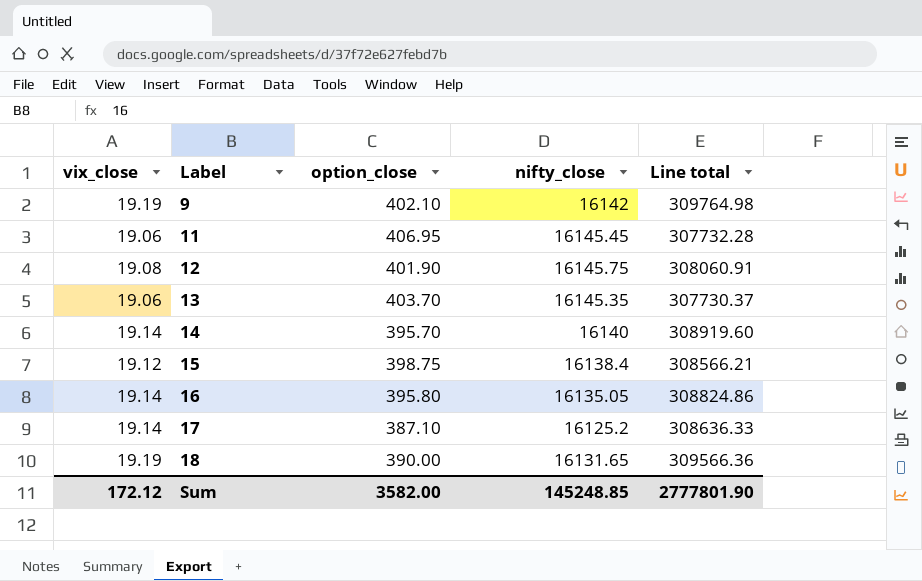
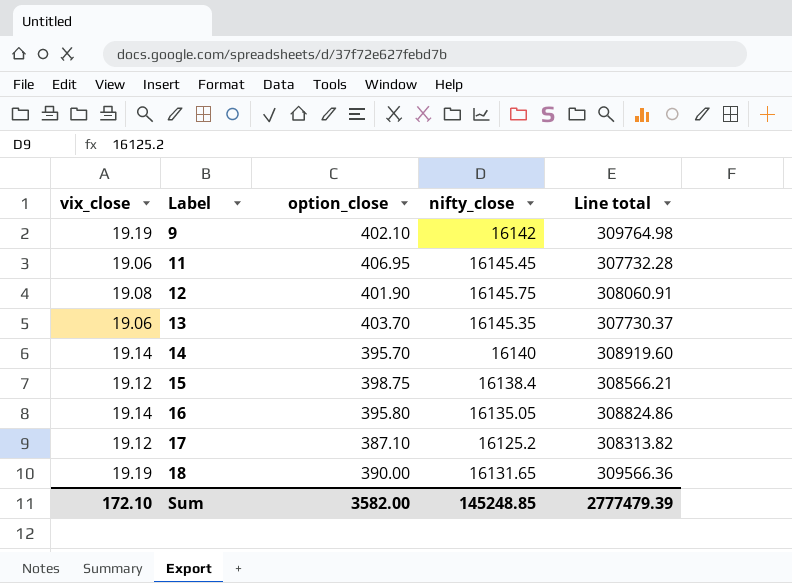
17 | vix_close: 19.14 -> 19.12
17 | Line total: 308636.33 -> 308313.82
Sum | vix_close: 172.12 -> 172.10
Sum | Line total: 2777801.90 -> 2777479.39

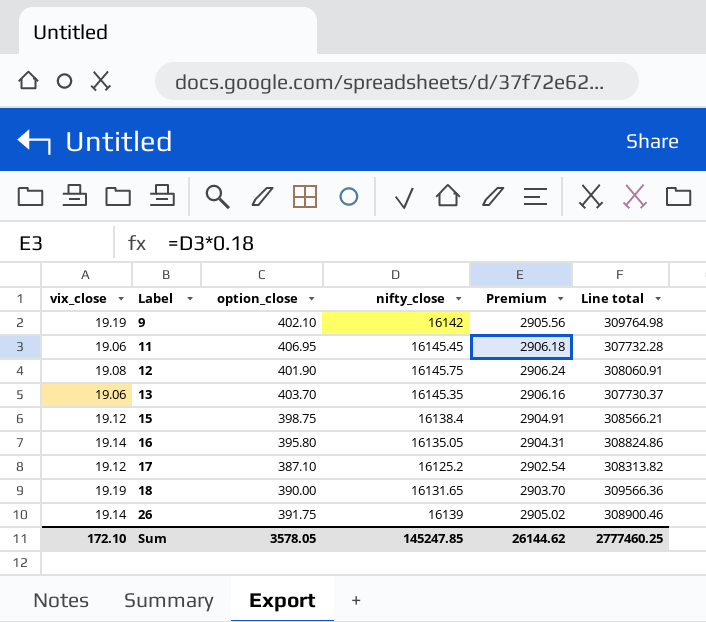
column Premium | formula: none -> [nifty_close] * 0.18
row 14: 19.14 | 395.70 | 16140 | 308919.60 -> none
row 26: none -> 19.14 | 391.75 | 16139 | 2905.02 | 308900.46
Sum | option_close: 3582.00 -> 3578.05
Sum | nifty_close: 145248.85 -> 145247.85
Sum | Line total: 2777479.39 -> 2777460.25

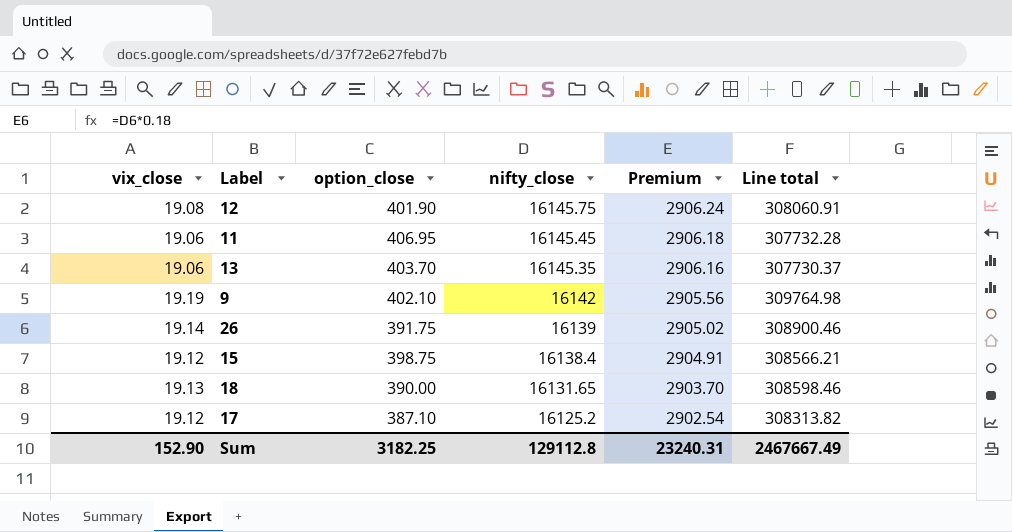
row order: Label ascending -> nifty_close descending
row 16: 19.14 | 395.80 | 16135.05 | 2904.31 | 308824.86 -> none
18 | vix_close: 19.19 -> 19.13
18 | Line total: 309566.36 -> 308598.46
Sum | vix_close: 172.10 -> 152.90
Sum | option_close: 3578.05 -> 3182.25
Sum | nifty_close: 145247.85 -> 129112.8
Sum | Premium: 26144.62 -> 23240.31
Sum | Line total: 2777460.25 -> 2467667.49

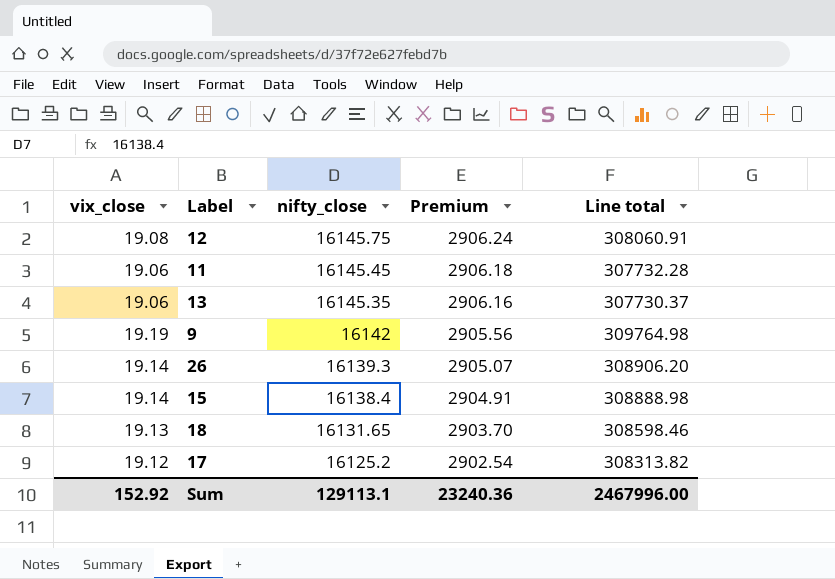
column option_close | position: 3 -> none
26 | nifty_close: 16139 -> 16139.3
26 | Premium: 2905.02 -> 2905.07
26 | Line total: 308900.46 -> 308906.20
15 | vix_close: 19.12 -> 19.14
15 | Line total: 308566.21 -> 308888.98
Sum | vix_close: 152.90 -> 152.92
Sum | nifty_close: 129112.8 -> 129113.1
Sum | Premium: 23240.31 -> 23240.36
Sum | Line total: 2467667.49 -> 2467996.00

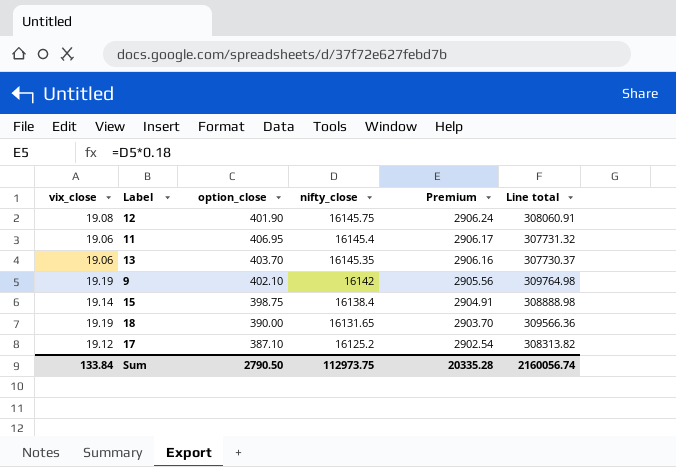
column option_close | position: none -> 3
row 26: 19.14 | 16139.3 | 2905.07 | 308906.20 -> none
11 | nifty_close: 16145.45 -> 16145.4
11 | Premium: 2906.18 -> 2906.17
11 | Line total: 307732.28 -> 307731.32
18 | vix_close: 19.13 -> 19.19
18 | Line total: 308598.46 -> 309566.36
Sum | vix_close: 152.92 -> 133.84
Sum | nifty_close: 129113.1 -> 112973.75
Sum | Premium: 23240.36 -> 20335.28
Sum | Line total: 2467996.00 -> 2160056.74

